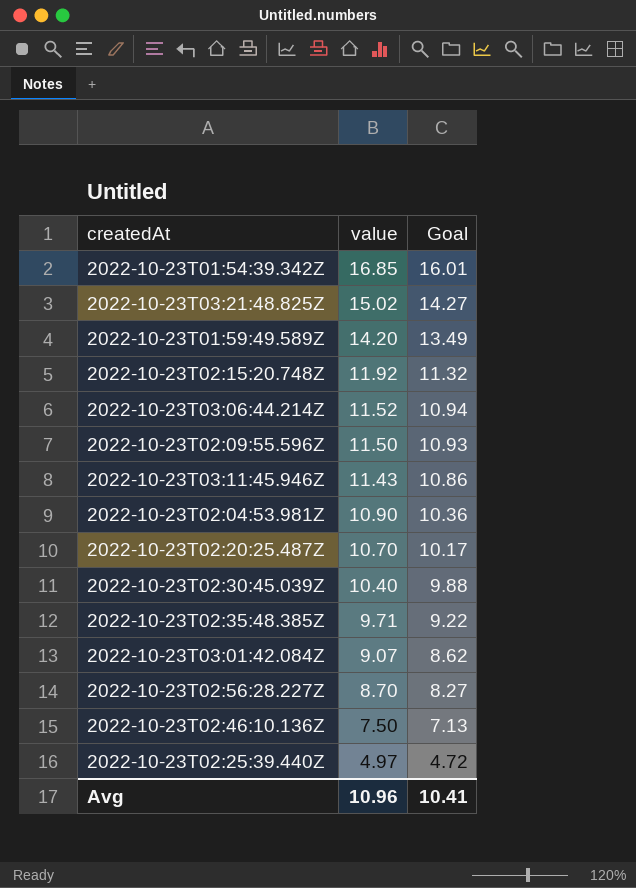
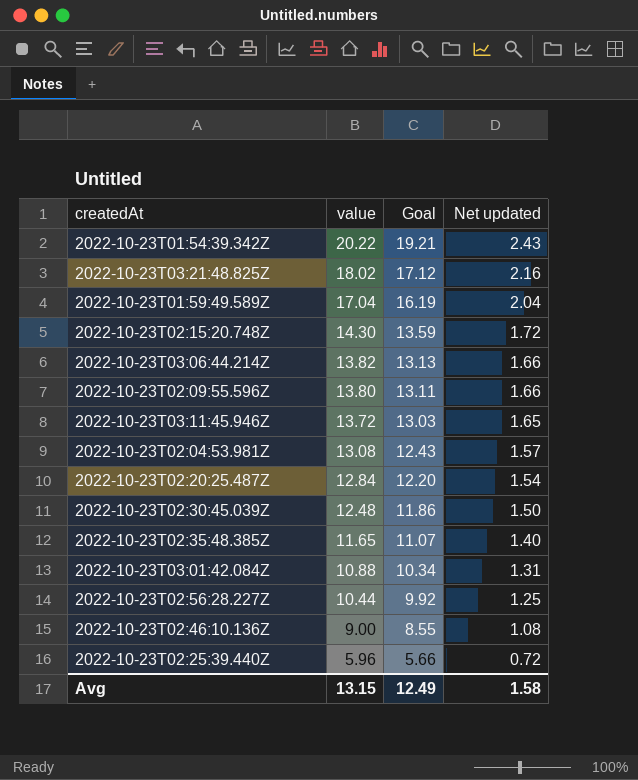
column Net updated | formula: none -> [value] * 0.12
2022-10-23T01:54:39.342Z | value: 16.85 -> 20.22
2022-10-23T01:54:39.342Z | Goal: 16.01 -> 19.21
2022-10-23T03:21:48.825Z | value: 15.02 -> 18.02
2022-10-23T03:21:48.825Z | Goal: 14.27 -> 17.12
2022-10-23T01:59:49.589Z | value: 14.20 -> 17.04
2022-10-23T01:59:49.589Z | Goal: 13.49 -> 16.19
2022-10-23T02:15:20.748Z | value: 11.92 -> 14.30
2022-10-23T02:15:20.748Z | Goal: 11.32 -> 13.59
2022-10-23T03:06:44.214Z | value: 11.52 -> 13.82
2022-10-23T03:06:44.214Z | Goal: 10.94 -> 13.13
2022-10-23T02:09:55.596Z | value: 11.50 -> 13.80
2022-10-23T02:09:55.596Z | Goal: 10.93 -> 13.11
2022-10-23T03:11:45.946Z | value: 11.43 -> 13.72
2022-10-23T03:11:45.946Z | Goal: 10.86 -> 13.03
2022-10-23T02:04:53.981Z | value: 10.90 -> 13.08
2022-10-23T02:04:53.981Z | Goal: 10.36 -> 12.43
2022-10-23T02:20:25.487Z | value: 10.70 -> 12.84
2022-10-23T02:20:25.487Z | Goal: 10.17 -> 12.20
2022-10-23T02:30:45.039Z | value: 10.40 -> 12.48
2022-10-23T02:30:45.039Z | Goal: 9.88 -> 11.86
2022-10-23T02:35:48.385Z | value: 9.71 -> 11.65
2022-10-23T02:35:48.385Z | Goal: 9.22 -> 11.07
2022-10-23T03:01:42.084Z | value: 9.07 -> 10.88
2022-10-23T03:01:42.084Z | Goal: 8.62 -> 10.34
2022-10-23T02:56:28.227Z | value: 8.70 -> 10.44
2022-10-23T02:56:28.227Z | Goal: 8.27 -> 9.92
2022-10-23T02:46:10.136Z | value: 7.50 -> 9.00
2022-10-23T02:46:10.136Z | Goal: 7.13 -> 8.55
2022-10-23T02:25:39.440Z | value: 4.97 -> 5.96
2022-10-23T02:25:39.440Z | Goal: 4.72 -> 5.66
Avg | value: 10.96 -> 13.15
Avg | Goal: 10.41 -> 12.49

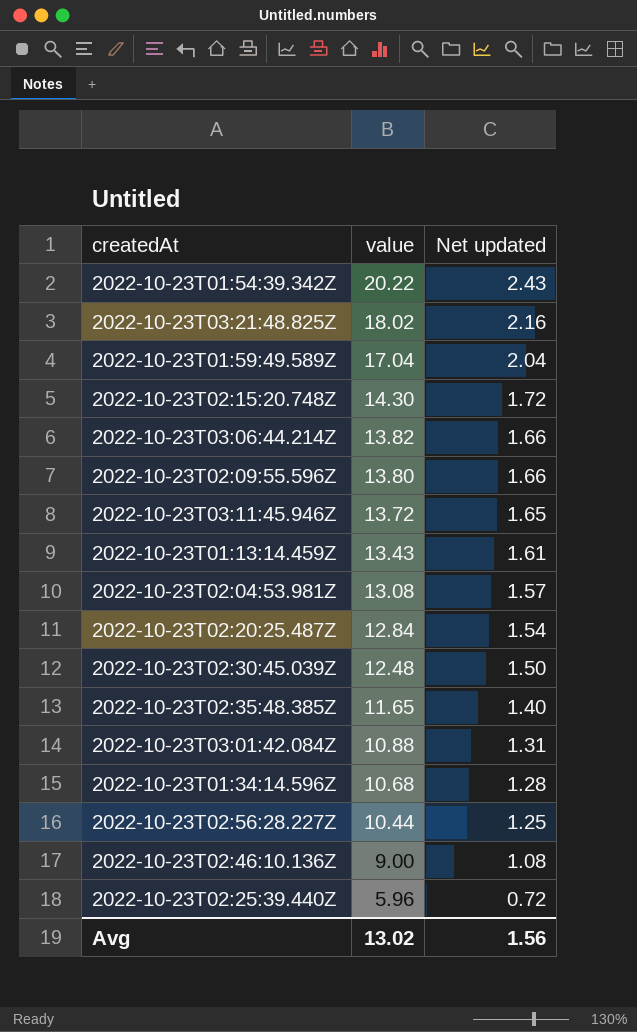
column Goal | formula: [value] * 0.95 -> none
row 2022-10-23T01:13:14.459Z: none -> 13.43 | 1.61
row 2022-10-23T01:34:14.596Z: none -> 10.68 | 1.28
Avg | value: 13.15 -> 13.02
Avg | Net updated: 1.58 -> 1.56

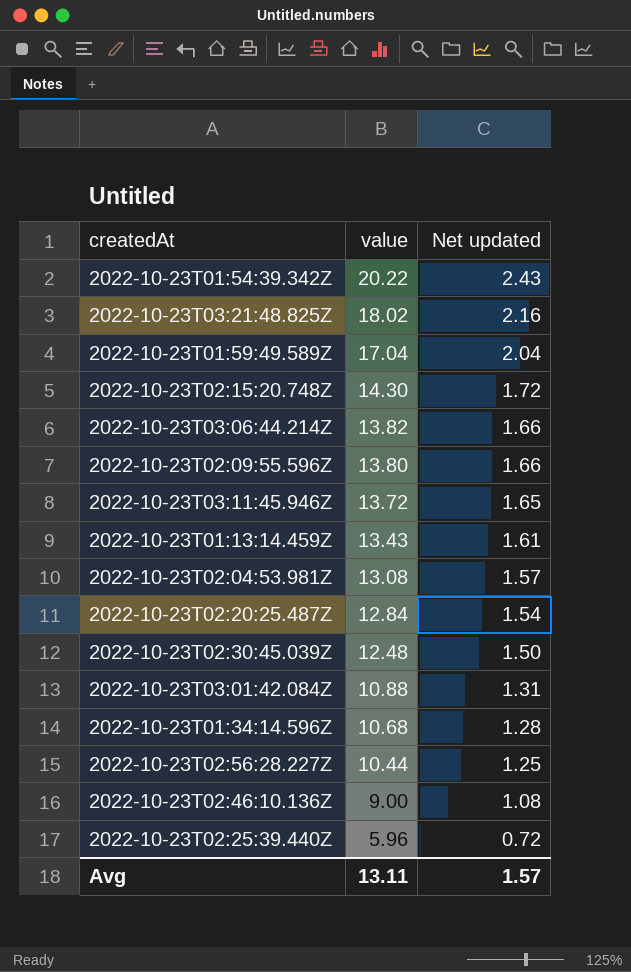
row 2022-10-23T02:35:48.385Z: 11.65 | 1.40 -> none
Avg | value: 13.02 -> 13.11
Avg | Net updated: 1.56 -> 1.57

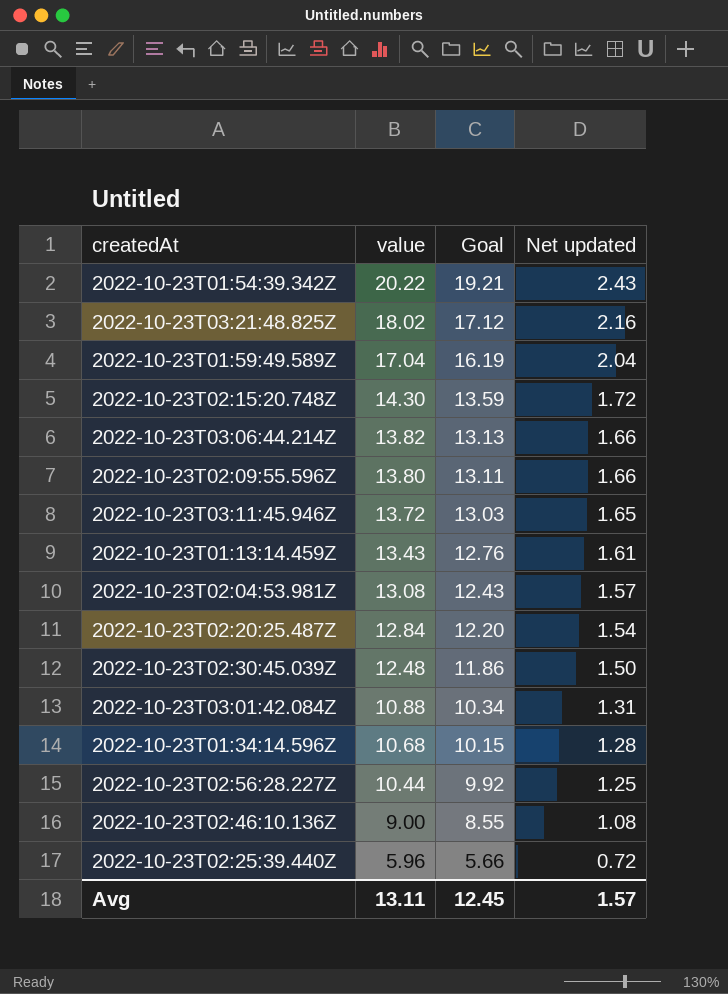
column Goal | formula: none -> [value] * 0.95

